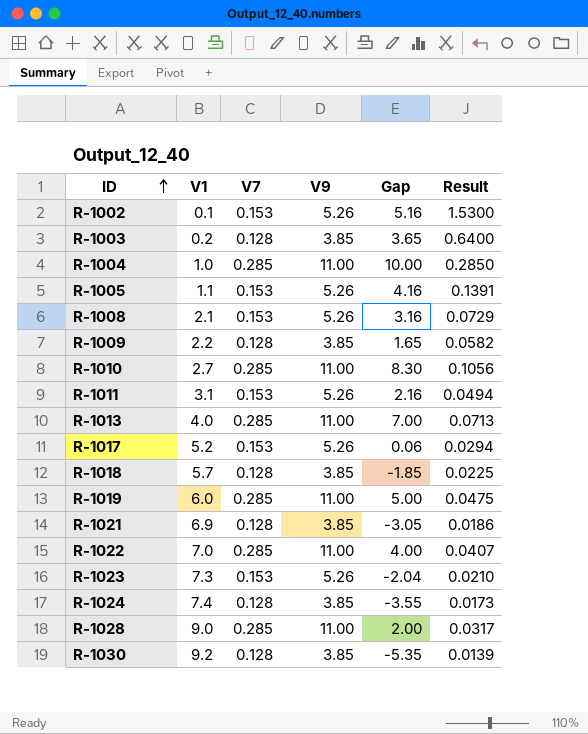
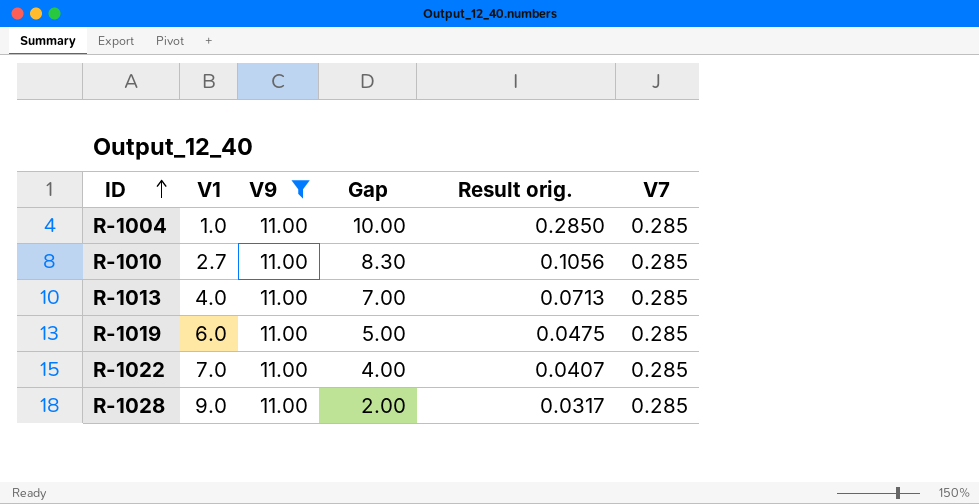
filter: none -> V9 = 11.00
column name: Result -> Result orig.
column V7 | position: 3 -> 6

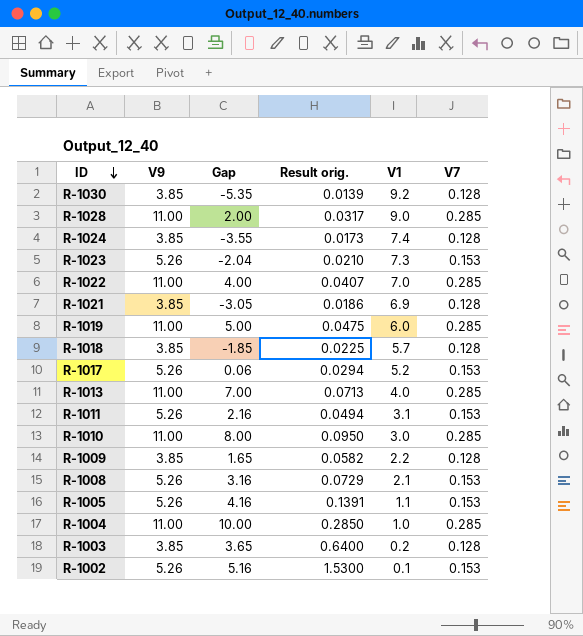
filter: V9 = 11.00 -> none
row order: ID ascending -> ID descending
column V1 | position: 2 -> 5
R-1010 | Gap: 8.30 -> 8.00
R-1010 | Result orig.: 0.1056 -> 0.0950
R-1010 | V1: 2.7 -> 3.0

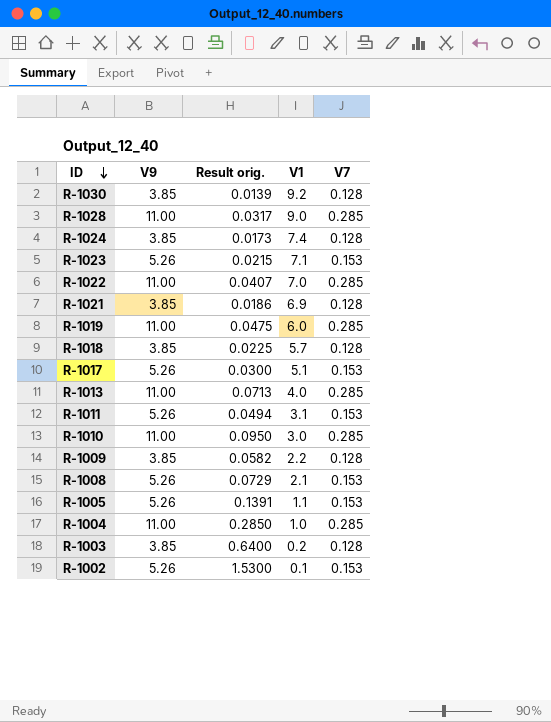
column Gap | formula: [V9] - [V1] -> none
R-1023 | Result orig.: 0.0210 -> 0.0215
R-1023 | V1: 7.3 -> 7.1
R-1017 | Result orig.: 0.0294 -> 0.0300
R-1017 | V1: 5.2 -> 5.1

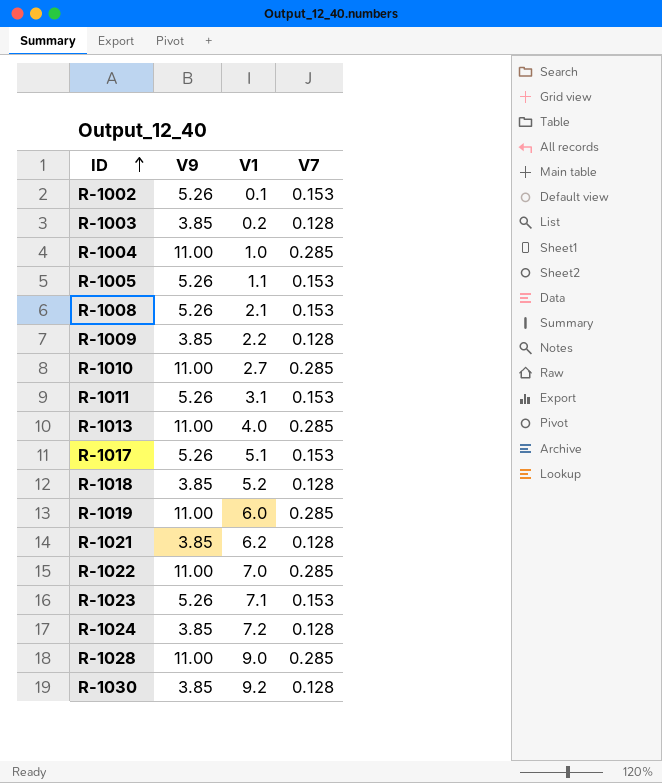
row order: ID descending -> ID ascending
column Result orig. | formula: [V7] / [V1] -> none
R-1010 | V1: 3.0 -> 2.7
R-1018 | V1: 5.7 -> 5.2
R-1021 | V1: 6.9 -> 6.2
R-1024 | V1: 7.4 -> 7.2

